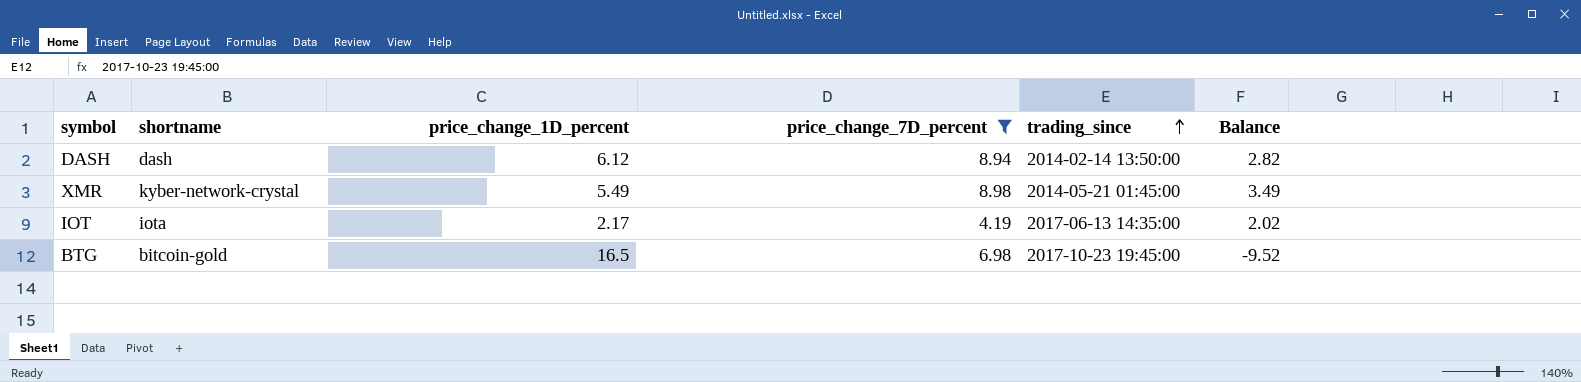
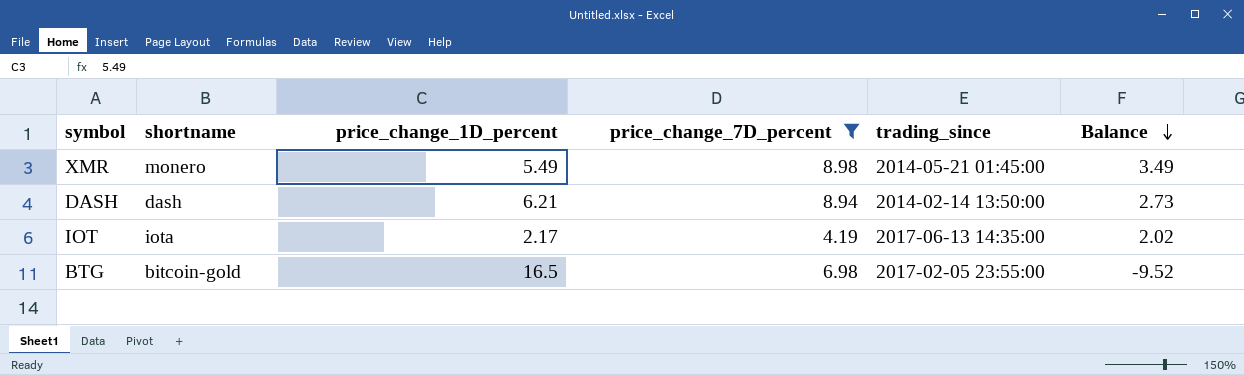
row order: trading_since ascending -> Balance descending
XMR | shortname: kyber-network-crystal -> monero
DASH | price_change_1D_percent: 6.12 -> 6.21
DASH | Balance: 2.82 -> 2.73
BTG | trading_since: 2017-10-23 19:45:00 -> 2017-02-05 23:55:00

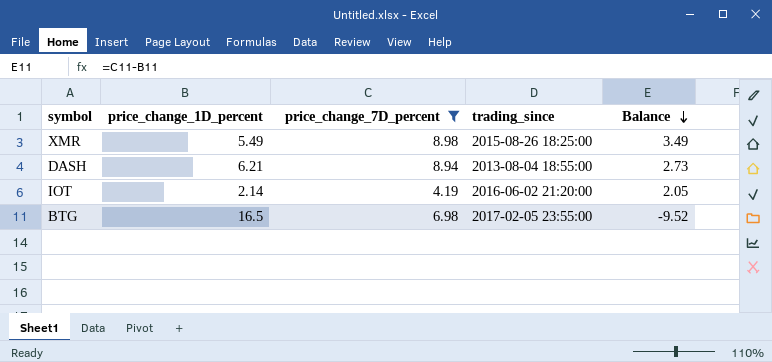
column shortname | position: 2 -> none
XMR | trading_since: 2014-05-21 01:45:00 -> 2015-08-26 18:25:00
DASH | trading_since: 2014-02-14 13:50:00 -> 2013-08-04 18:55:00
IOT | price_change_1D_percent: 2.17 -> 2.14
IOT | trading_since: 2017-06-13 14:35:00 -> 2016-06-02 21:20:00
IOT | Balance: 2.02 -> 2.05

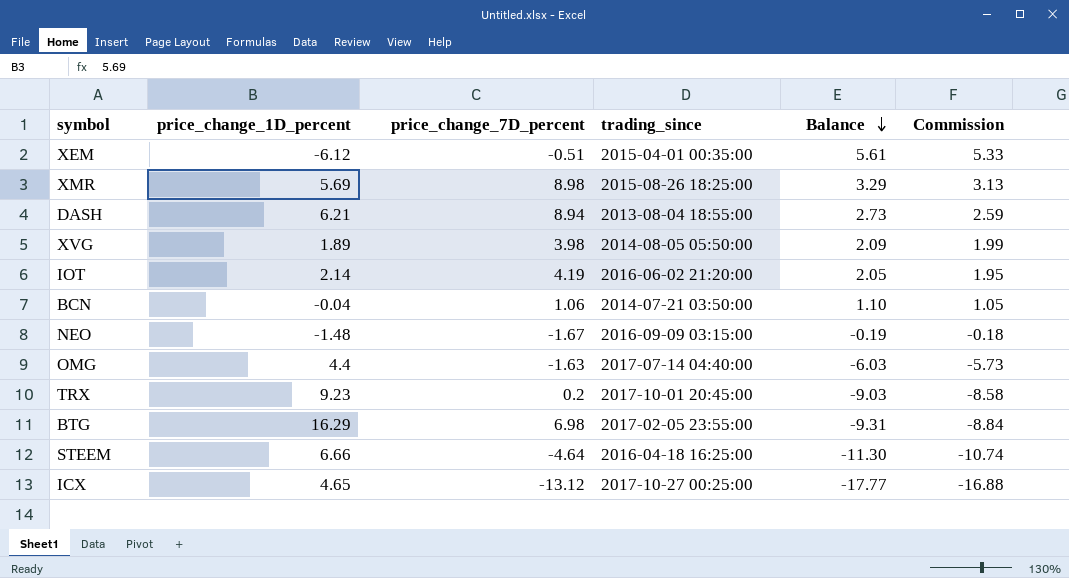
filter: price_change_7D_percent >= 4.19 -> none
column Commission | formula: none -> [Balance] * 0.95
XMR | price_change_1D_percent: 5.49 -> 5.69
XMR | Balance: 3.49 -> 3.29
BTG | price_change_1D_percent: 16.5 -> 16.29
BTG | Balance: -9.52 -> -9.31

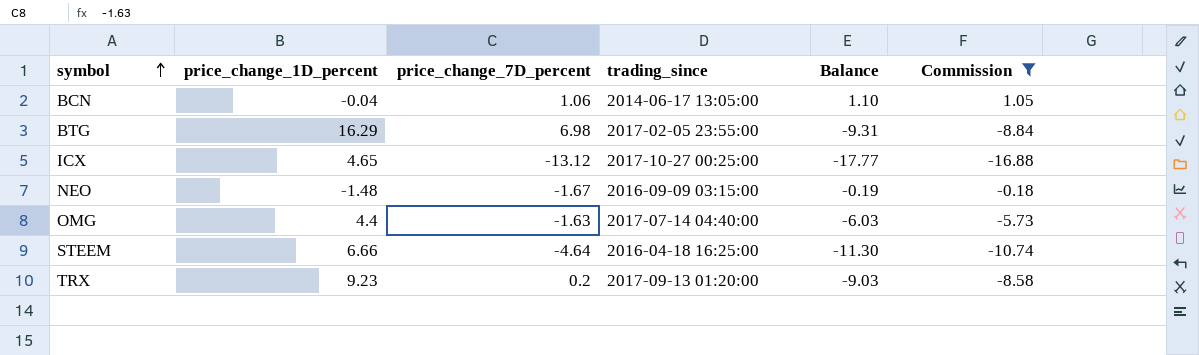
filter: none -> Commission <= 1.05
row order: Balance descending -> symbol ascending
BCN | trading_since: 2014-07-21 03:50:00 -> 2014-06-17 13:05:00
TRX | trading_since: 2017-10-01 20:45:00 -> 2017-09-13 01:20:00

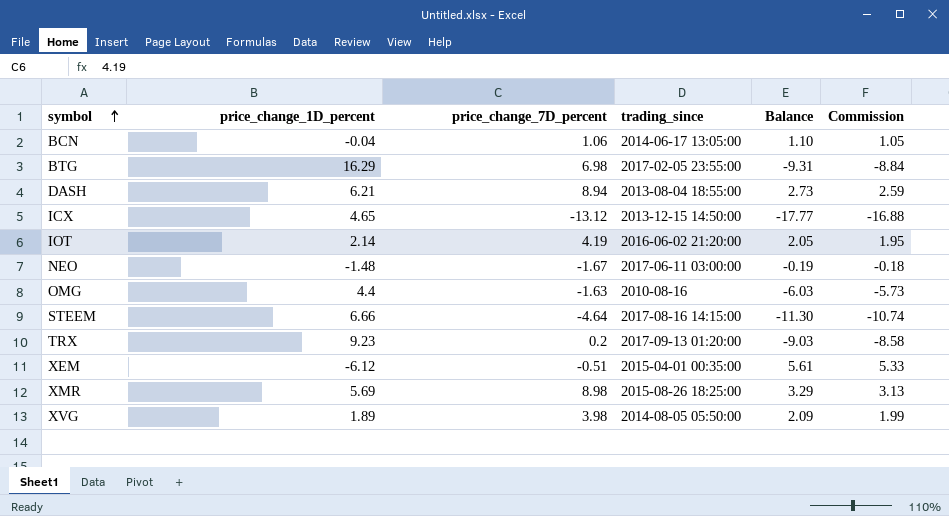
filter: Commission <= 1.05 -> none
ICX | trading_since: 2017-10-27 00:25:00 -> 2013-12-15 14:50:00
NEO | trading_since: 2016-09-09 03:15:00 -> 2017-06-11 03:00:00
OMG | trading_since: 2017-07-14 04:40:00 -> 2010-08-16
STEEM | trading_since: 2016-04-18 16:25:00 -> 2017-08-16 14:15:00

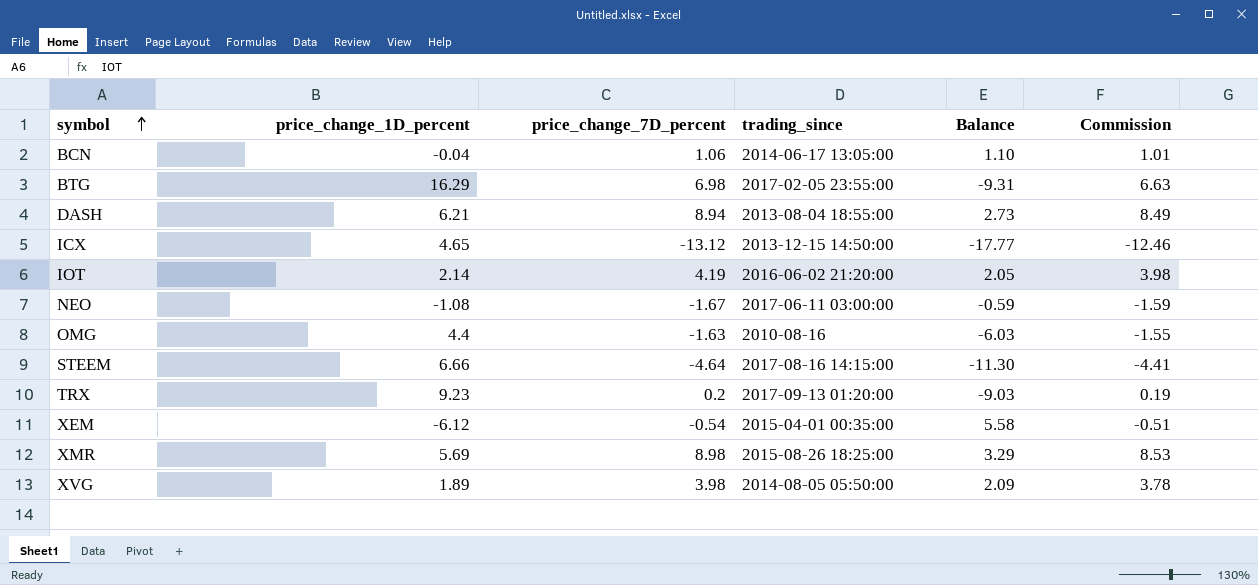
column Commission | formula: [Balance] * 0.95 -> [price_change_7D_percent] * 0.95
NEO | price_change_1D_percent: -1.48 -> -1.08
NEO | Balance: -0.19 -> -0.59
XEM | price_change_7D_percent: -0.51 -> -0.54
XEM | Balance: 5.61 -> 5.58

